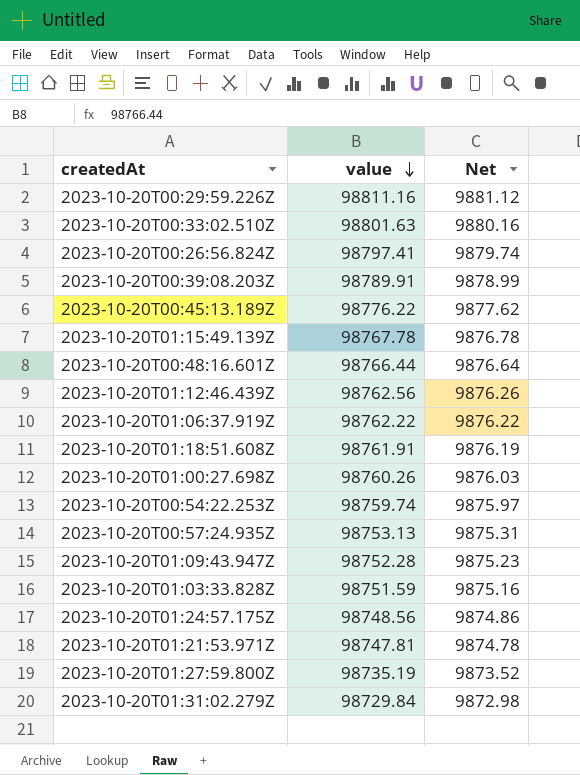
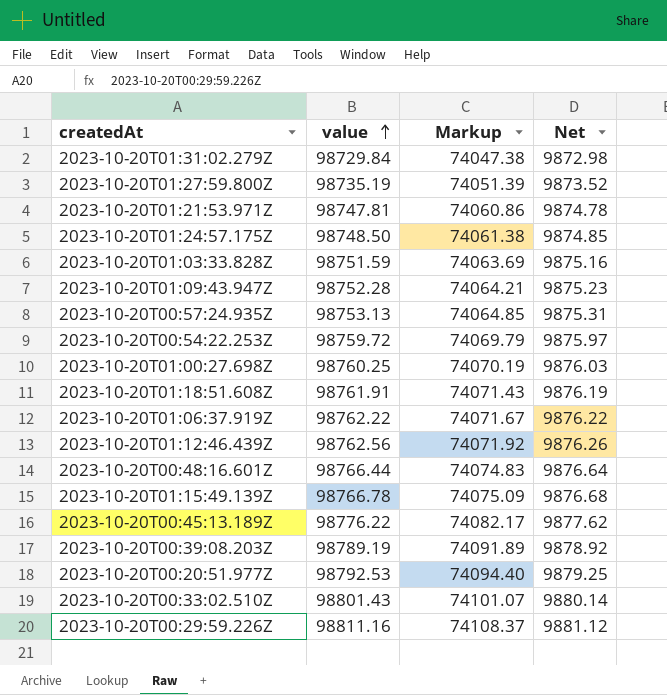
row order: value descending -> value ascending
column Markup | formula: none -> [value] * 0.75
row 2023-10-20T00:26:56.824Z: 98797.41 | 9879.74 -> none
2023-10-20T01:24:57.175Z | value: 98748.56 -> 98748.50
2023-10-20T01:24:57.175Z | Net: 9874.86 -> 9874.85
2023-10-20T00:54:22.253Z | value: 98759.74 -> 98759.72
2023-10-20T01:00:27.698Z | value: 98760.26 -> 98760.25
2023-10-20T01:15:49.139Z | value: 98767.78 -> 98766.78
2023-10-20T01:15:49.139Z | Net: 9876.78 -> 9876.68
2023-10-20T00:39:08.203Z | value: 98789.91 -> 98789.19
2023-10-20T00:39:08.203Z | Net: 9878.99 -> 9878.92
row 2023-10-20T00:20:51.977Z: none -> 98792.53 | 74094.40 | 9879.25
2023-10-20T00:33:02.510Z | value: 98801.63 -> 98801.43
2023-10-20T00:33:02.510Z | Net: 9880.16 -> 9880.14

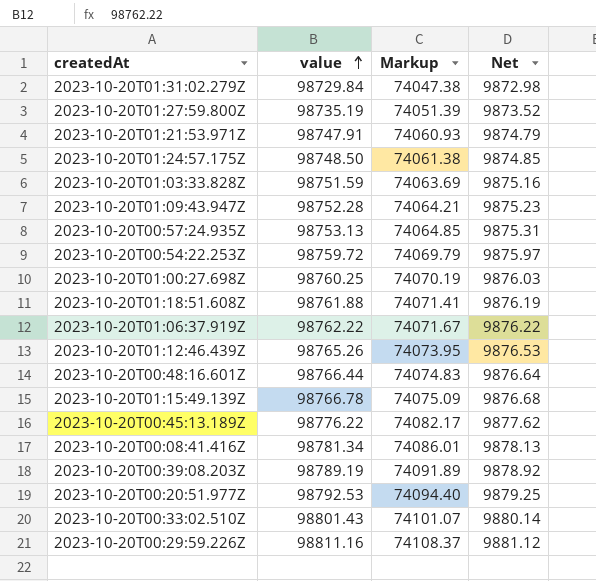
2023-10-20T01:21:53.971Z | value: 98747.81 -> 98747.91
2023-10-20T01:21:53.971Z | Markup: 74060.86 -> 74060.93
2023-10-20T01:21:53.971Z | Net: 9874.78 -> 9874.79
2023-10-20T01:18:51.608Z | value: 98761.91 -> 98761.88
2023-10-20T01:18:51.608Z | Markup: 74071.43 -> 74071.41
2023-10-20T01:12:46.439Z | value: 98762.56 -> 98765.26
2023-10-20T01:12:46.439Z | Markup: 74071.92 -> 74073.95
2023-10-20T01:12:46.439Z | Net: 9876.26 -> 9876.53
row 2023-10-20T00:08:41.416Z: none -> 98781.34 | 74086.01 | 9878.13

